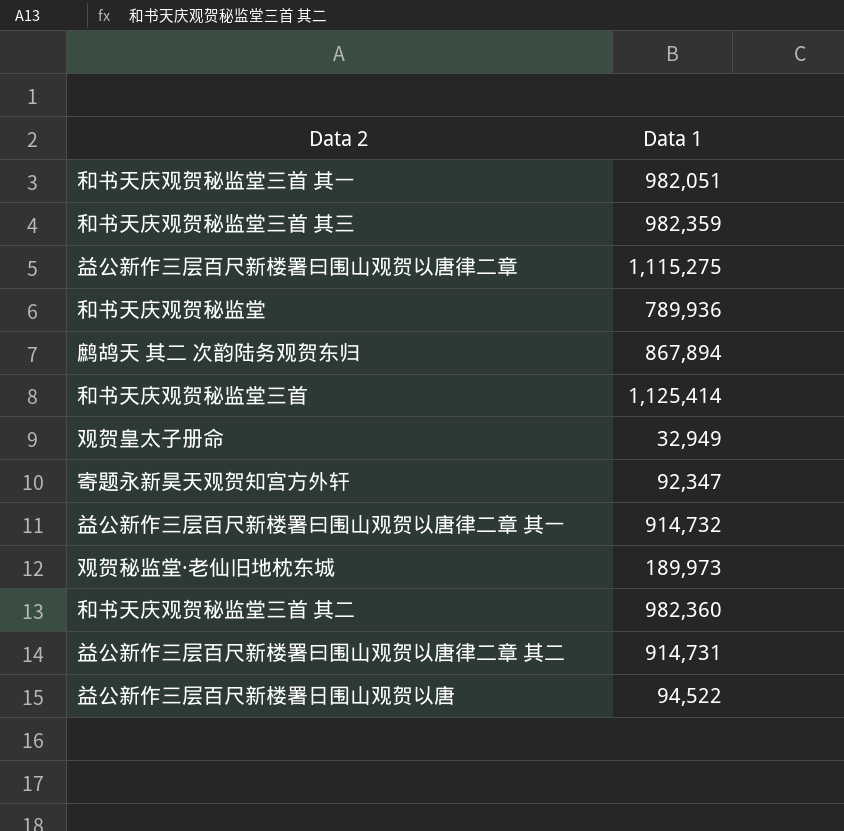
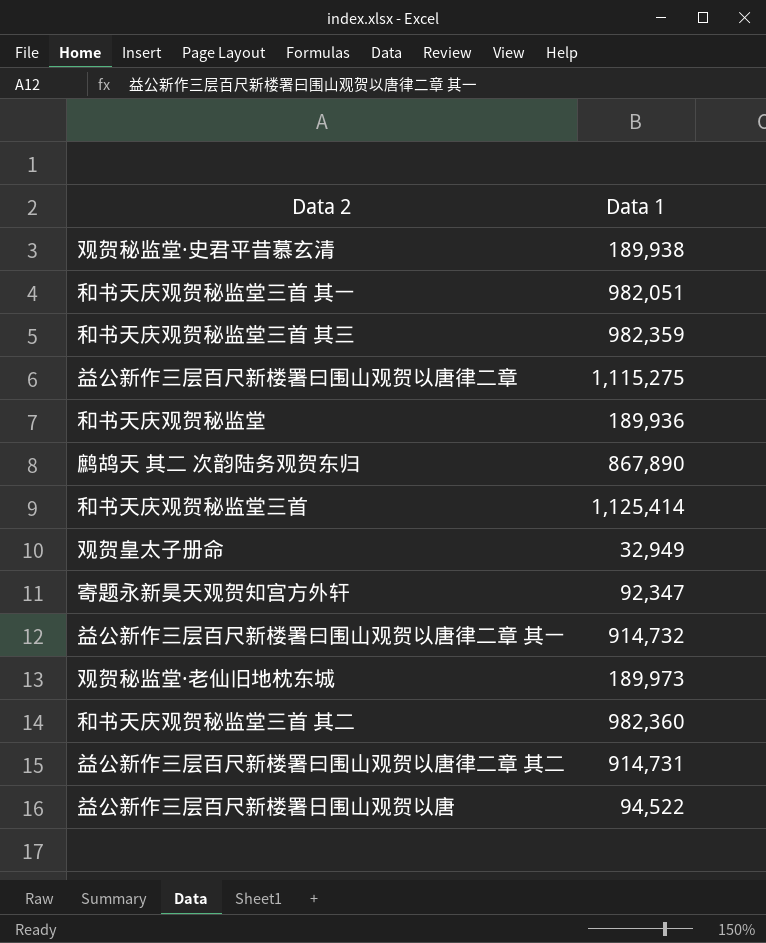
row 观贺秘监堂·史君平昔慕玄清: none -> 189,938
和书天庆观贺秘监堂 | Data 1: 789,936 -> 189,936
鹧鸪天 其二 次韵陆务观贺东归 | Data 1: 867,894 -> 867,890

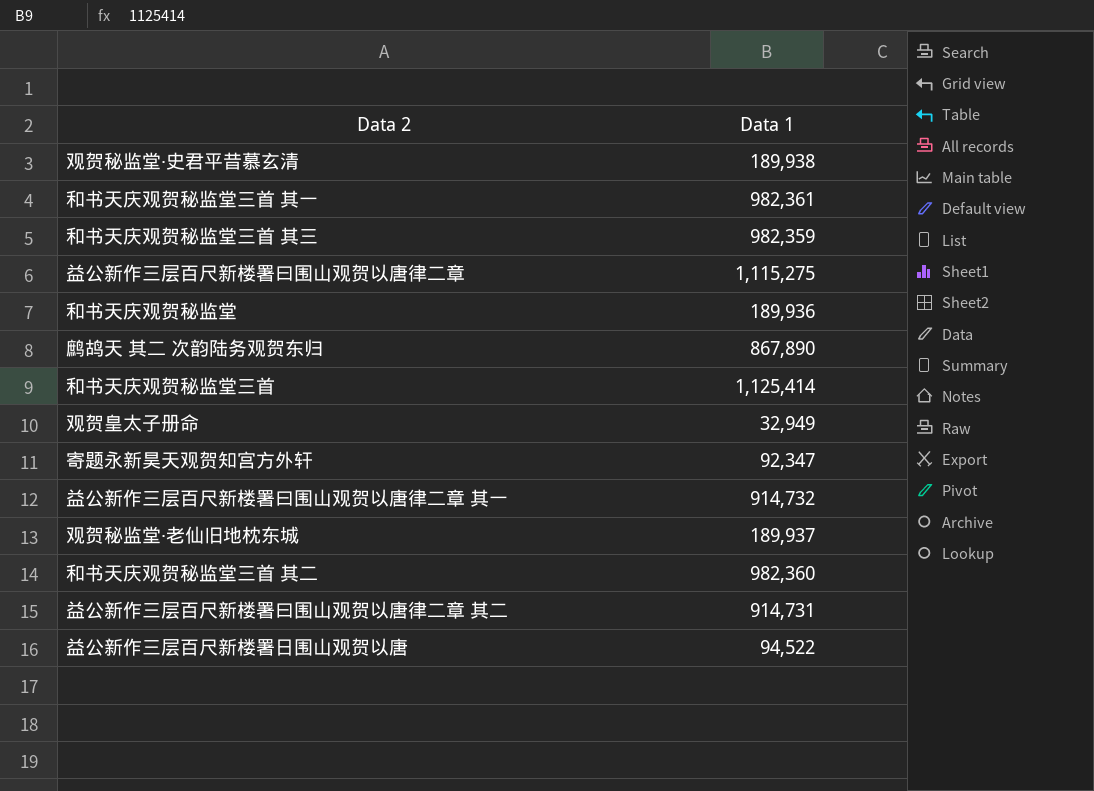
和书天庆观贺秘监堂三首 其一 | Data 1: 982,051 -> 982,361
观贺秘监堂·老仙旧地枕东城 | Data 1: 189,973 -> 189,937

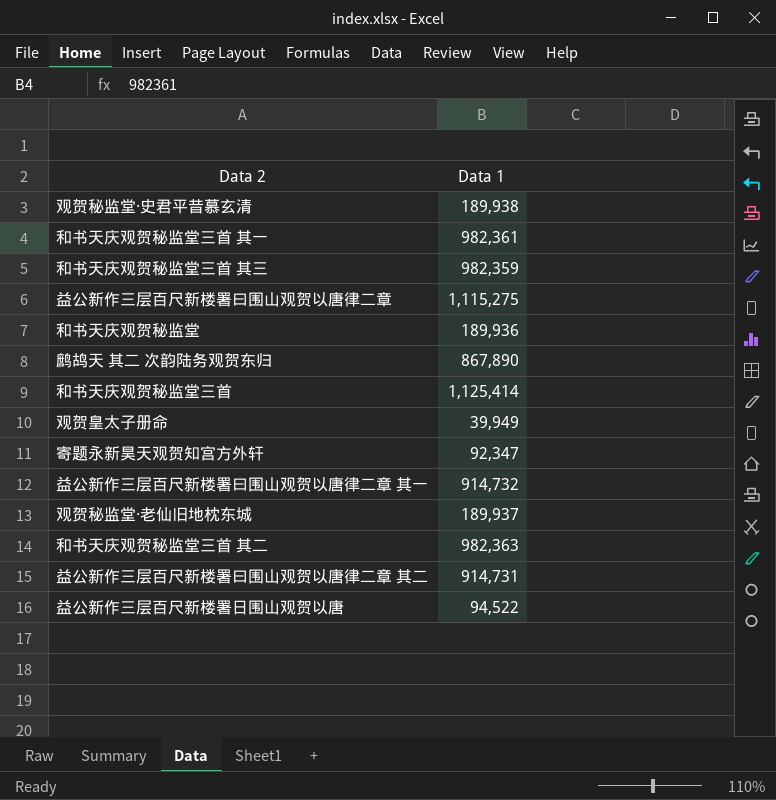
观贺皇太子册命 | Data 1: 32,949 -> 39,949
和书天庆观贺秘监堂三首 其二 | Data 1: 982,360 -> 982,363

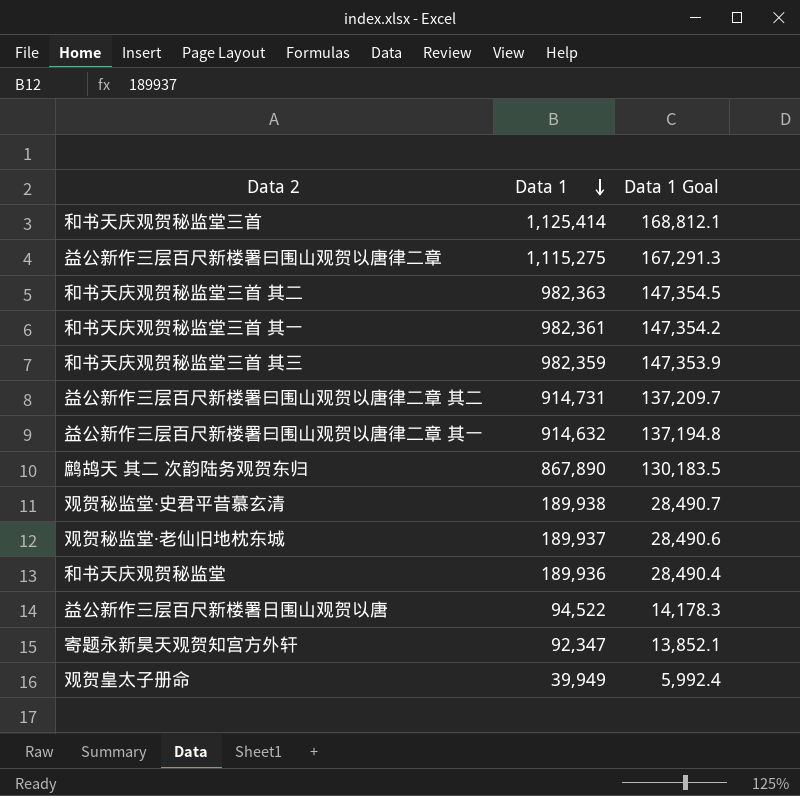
row order: none -> Data 1 descending
column Data 1 Goal | formula: none -> [Data 1] * 0.15
益公新作三层百尺新楼署曰围山观贺以唐律二章 其一 | Data 1: 914,732 -> 914,632

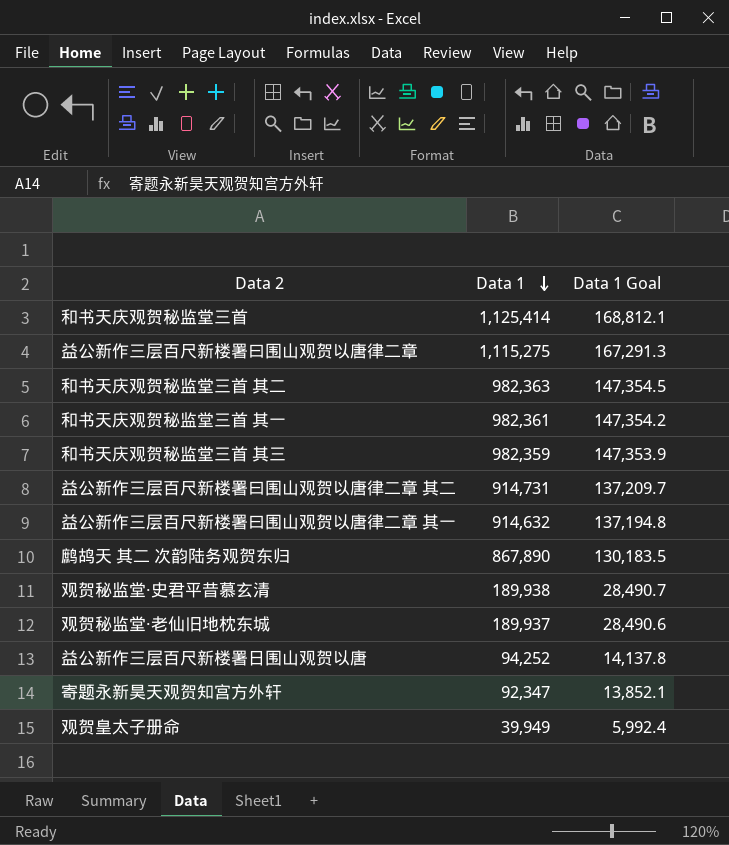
row 和书天庆观贺秘监堂: 189,936 | 28,490.4 -> none
益公新作三层百尺新楼署日围山观贺以唐 | Data 1: 94,522 -> 94,252
益公新作三层百尺新楼署日围山观贺以唐 | Data 1 Goal: 14,178.3 -> 14,137.8

